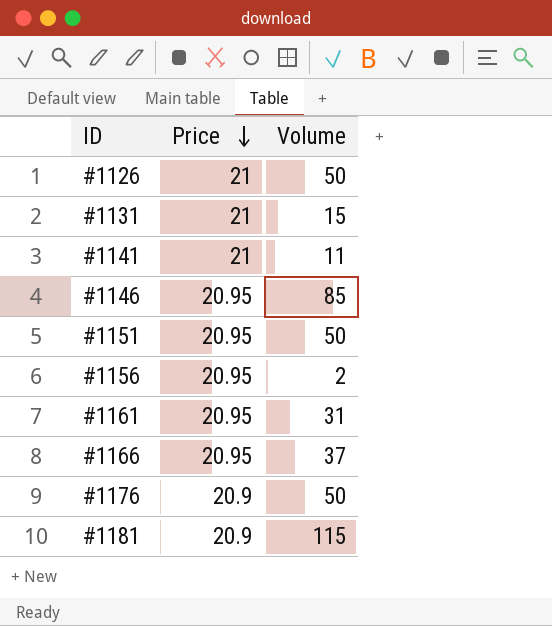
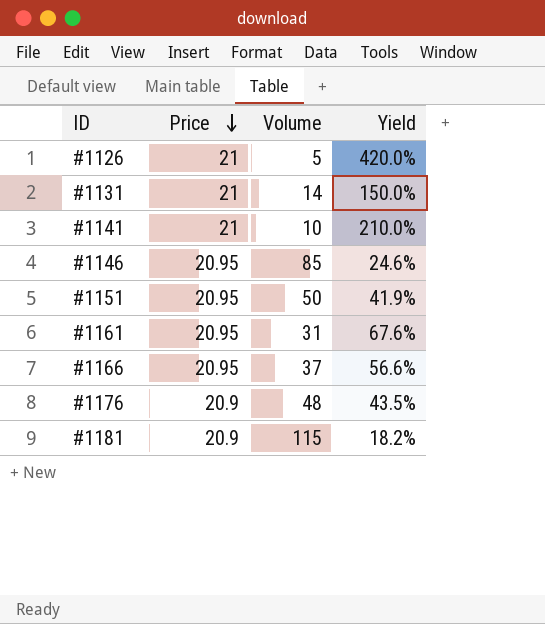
column Yield | formula: none -> [Price] / [Volume]
row #1156: 20.95 | 2 -> none
#1126 | Volume: 50 -> 5
#1131 | Volume: 15 -> 14
#1141 | Volume: 11 -> 10
#1176 | Volume: 50 -> 48

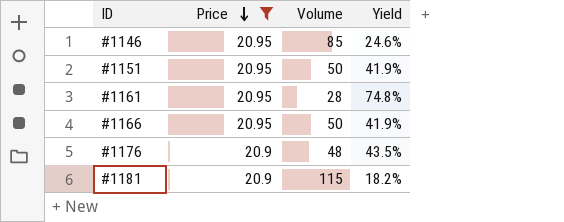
filter: none -> Price != 21
#1161 | Volume: 31 -> 28
#1161 | Yield: 67.6% -> 74.8%
#1166 | Volume: 37 -> 50
#1166 | Yield: 56.6% -> 41.9%

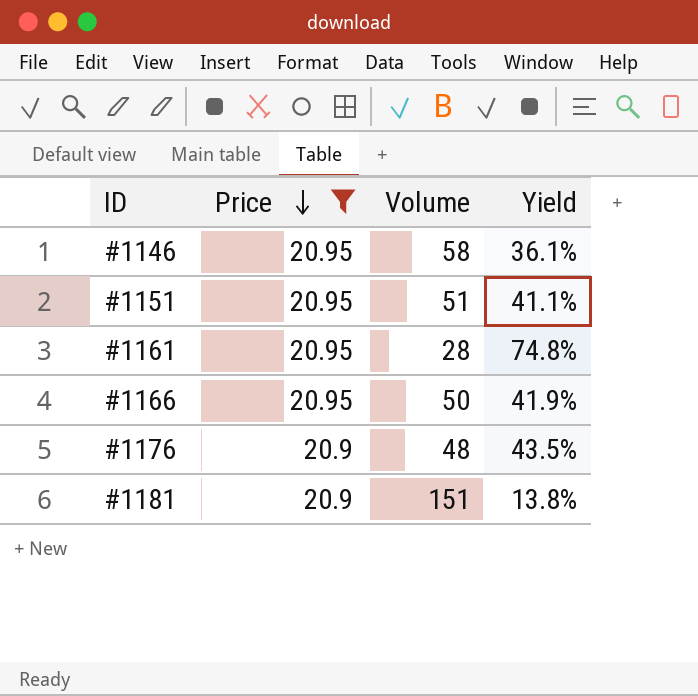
#1146 | Volume: 85 -> 58
#1146 | Yield: 24.6% -> 36.1%
#1151 | Volume: 50 -> 51
#1151 | Yield: 41.9% -> 41.1%
#1181 | Volume: 115 -> 151
#1181 | Yield: 18.2% -> 13.8%

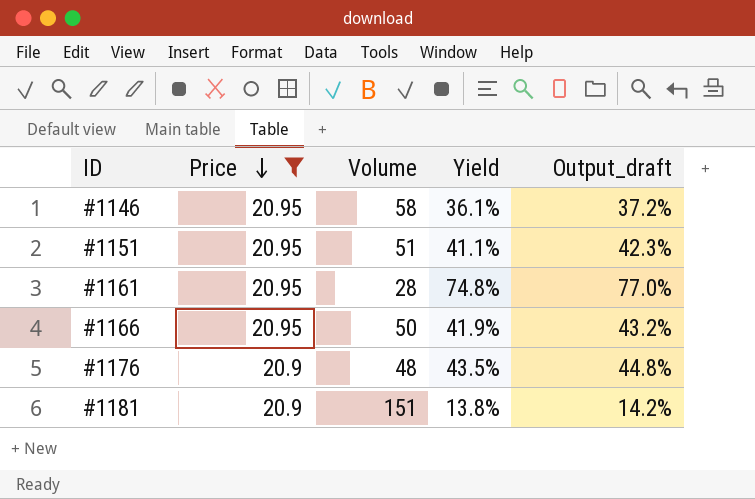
column Output_draft | formula: none -> [Yield] * 1.03

